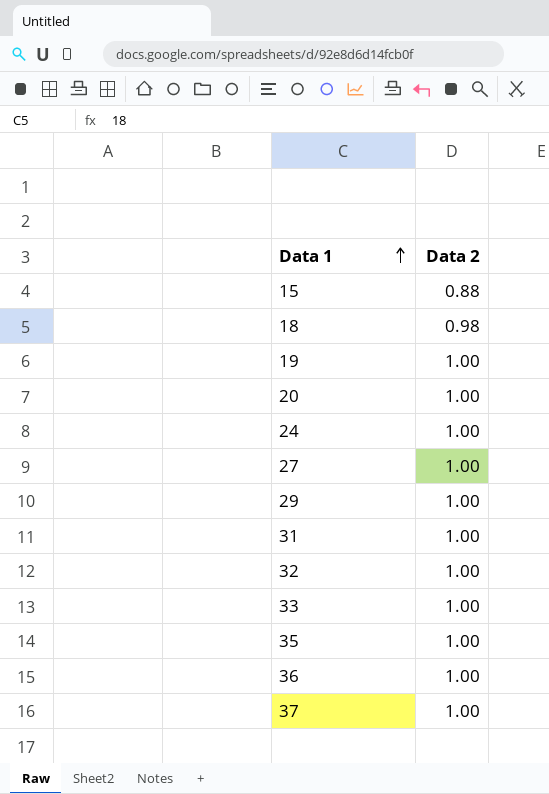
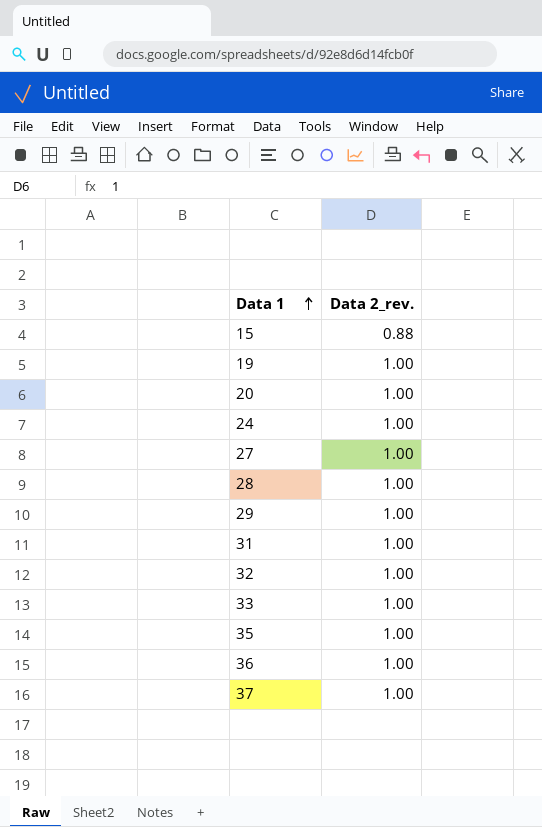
column name: Data 2 -> Data 2_rev.
row 18: 0.98 -> none
row 28: none -> 1.00

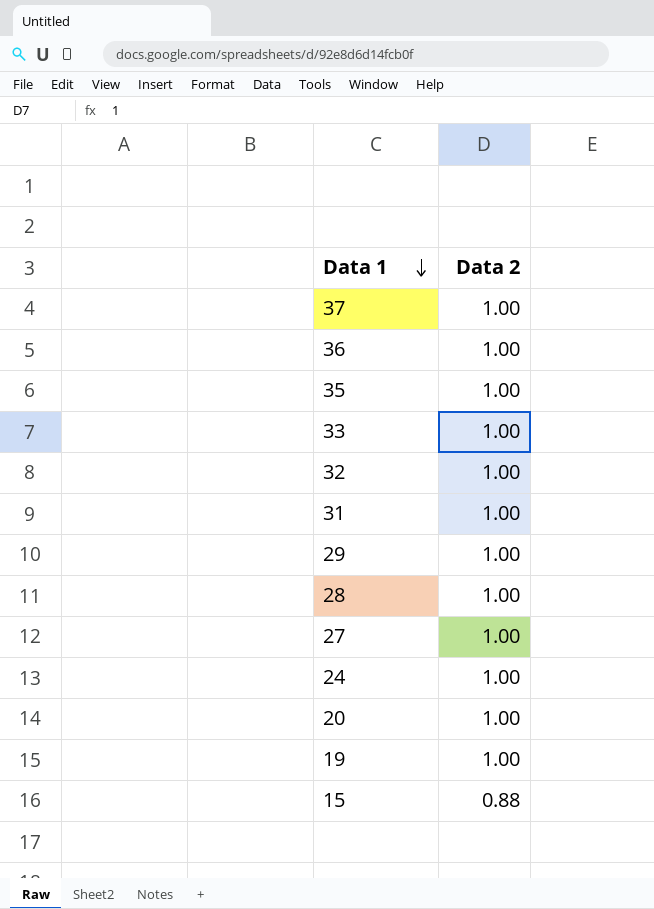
row order: Data 1 ascending -> Data 1 descending
column name: Data 2_rev. -> Data 2

